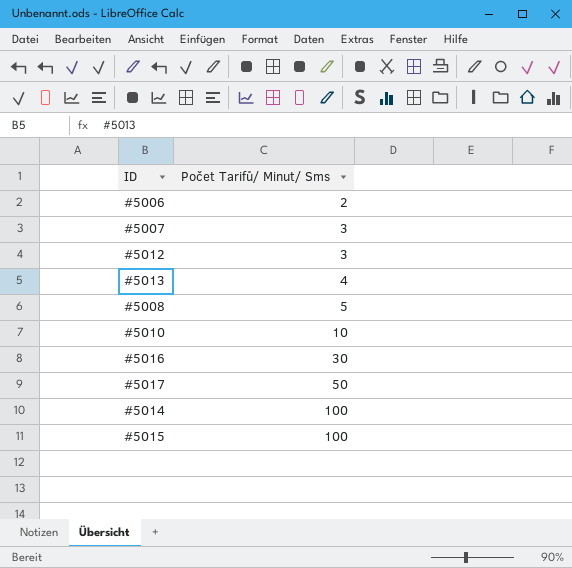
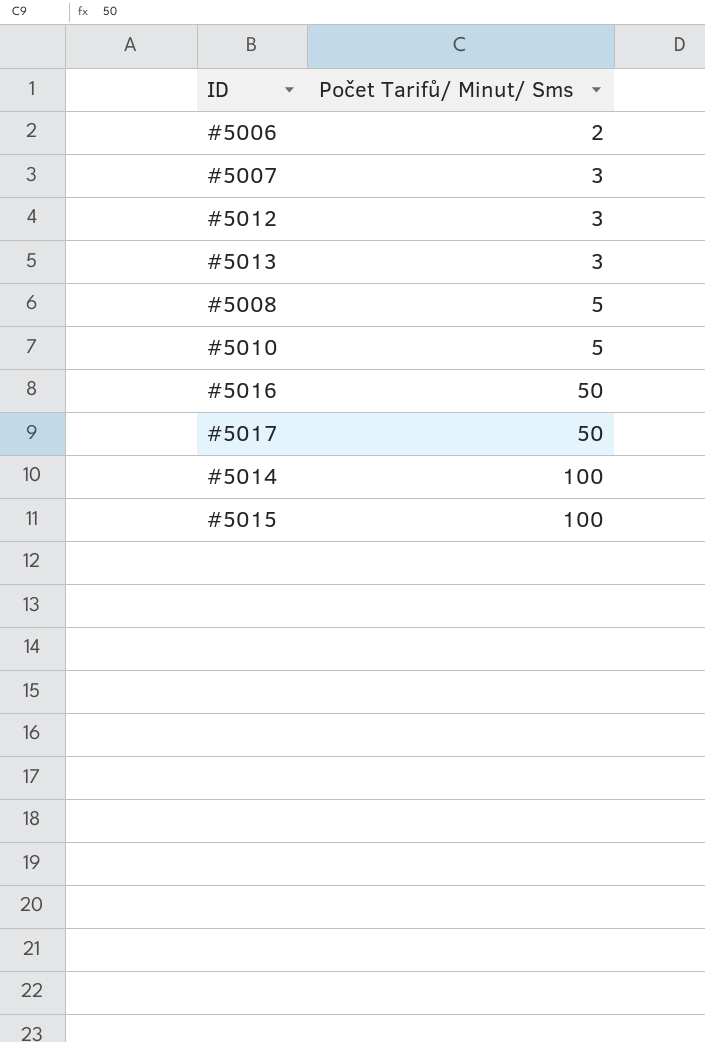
#5013 | Počet Tarifů/ Minut/ Sms: 4 -> 3
#5010 | Počet Tarifů/ Minut/ Sms: 10 -> 5
#5016 | Počet Tarifů/ Minut/ Sms: 30 -> 50

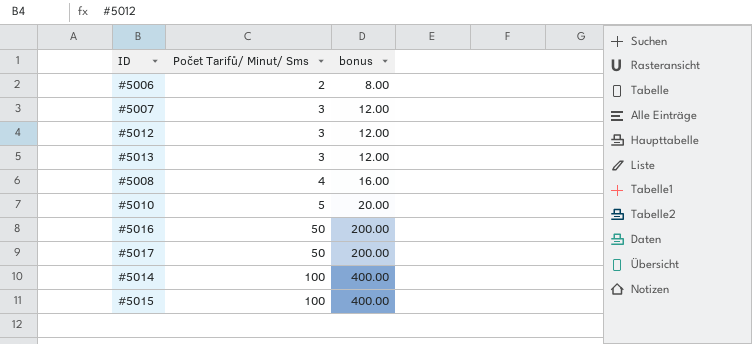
column bonus | formula: none -> [Počet Tarifů/ Minut/ Sms] * 4
#5008 | Počet Tarifů/ Minut/ Sms: 5 -> 4

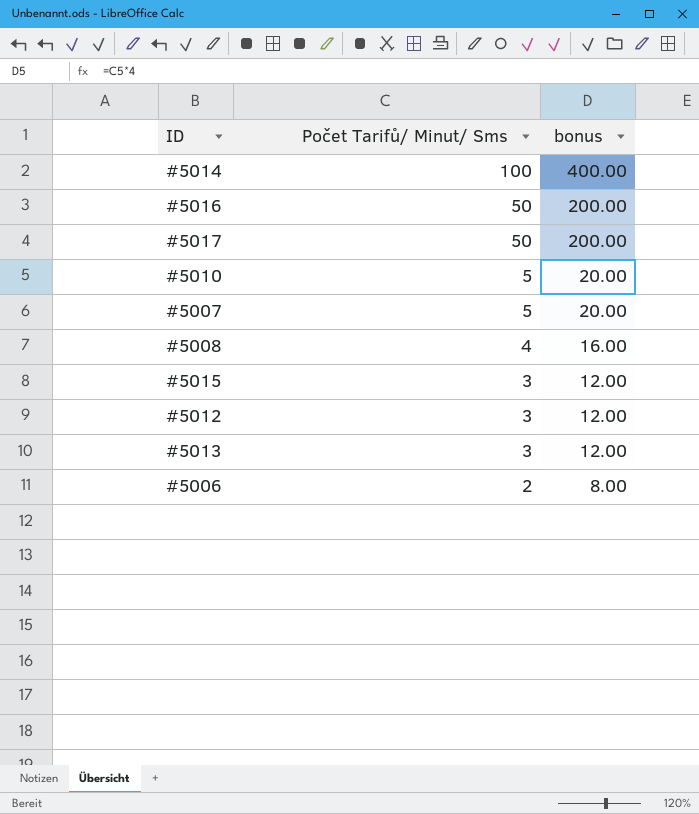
row order: Počet Tarifů/ Minut/ Sms ascending -> Počet Tarifů/ Minut/ Sms descending
#5007 | Počet Tarifů/ Minut/ Sms: 3 -> 5
#5007 | bonus: 12.00 -> 20.00
#5015 | Počet Tarifů/ Minut/ Sms: 100 -> 3
#5015 | bonus: 400.00 -> 12.00

